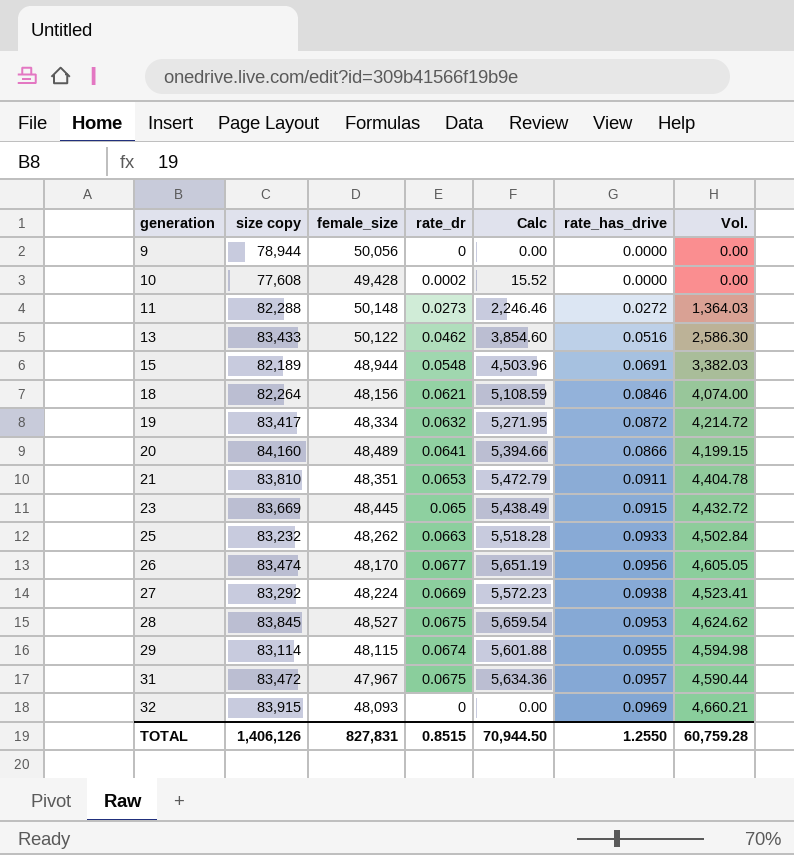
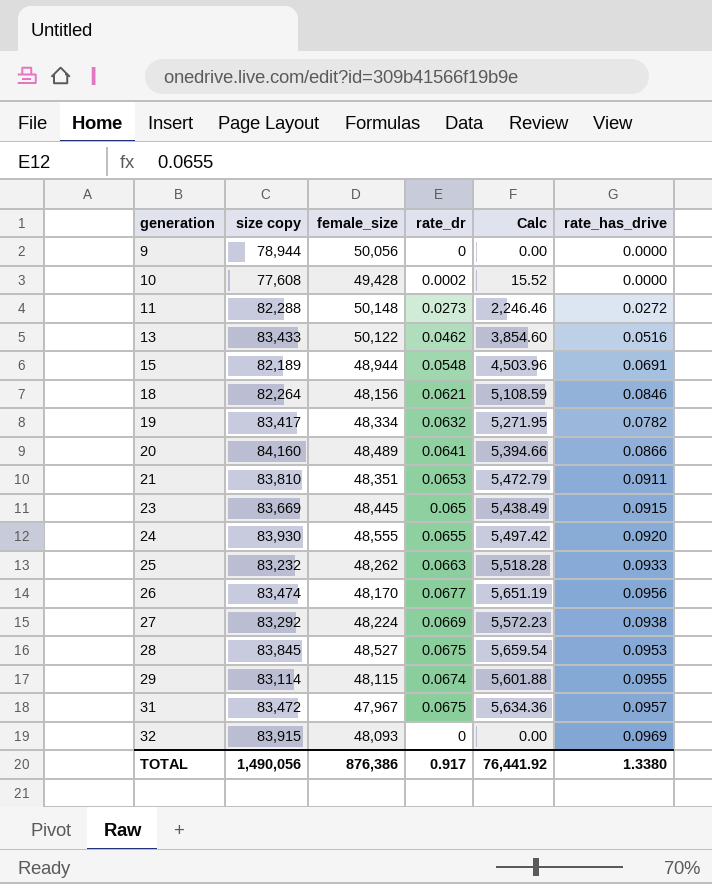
column Vol. | formula: [female_size] * [rate_has_drive] -> none
19 | rate_has_drive: 0.0872 -> 0.0782
row 24: none -> 83,930 | 48,555 | 0.0655 | 5,497.42 | 0.0920
TOTAL | size copy: 1,406,126 -> 1,490,056
TOTAL | female_size: 827,831 -> 876,386
TOTAL | rate_dr: 0.8515 -> 0.917
TOTAL | Calc: 70,944.50 -> 76,441.92
TOTAL | rate_has_drive: 1.2550 -> 1.3380

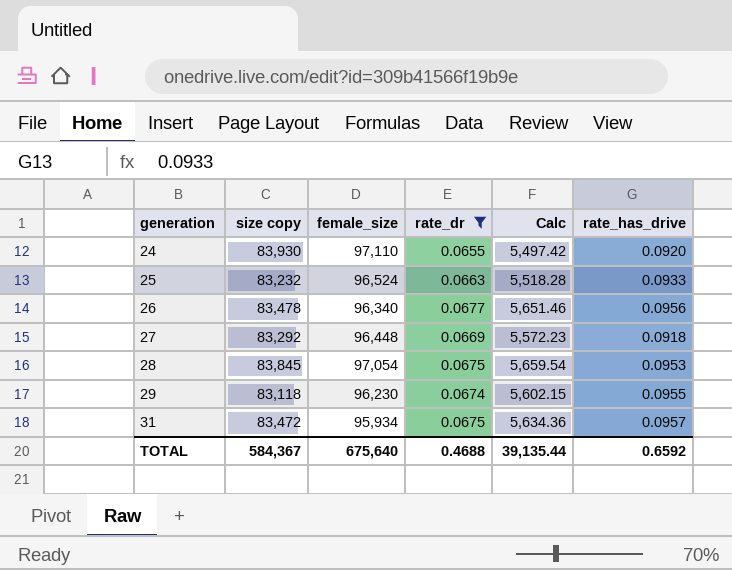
filter: none -> rate_dr >= 0.0655
24 | female_size: 48,555 -> 97,110
25 | female_size: 48,262 -> 96,524
26 | size copy: 83,474 -> 83,478
26 | female_size: 48,170 -> 96,340
26 | Calc: 5,651.19 -> 5,651.46
27 | female_size: 48,224 -> 96,448
27 | rate_has_drive: 0.0938 -> 0.0918
28 | female_size: 48,527 -> 97,054
29 | size copy: 83,114 -> 83,118
29 | female_size: 48,115 -> 96,230
29 | Calc: 5,601.88 -> 5,602.15
31 | female_size: 47,967 -> 95,934
TOTAL | size copy: 1,490,056 -> 584,367
TOTAL | female_size: 876,386 -> 675,640
TOTAL | rate_dr: 0.917 -> 0.4688
TOTAL | Calc: 76,441.92 -> 39,135.44
TOTAL | rate_has_drive: 1.3380 -> 0.6592

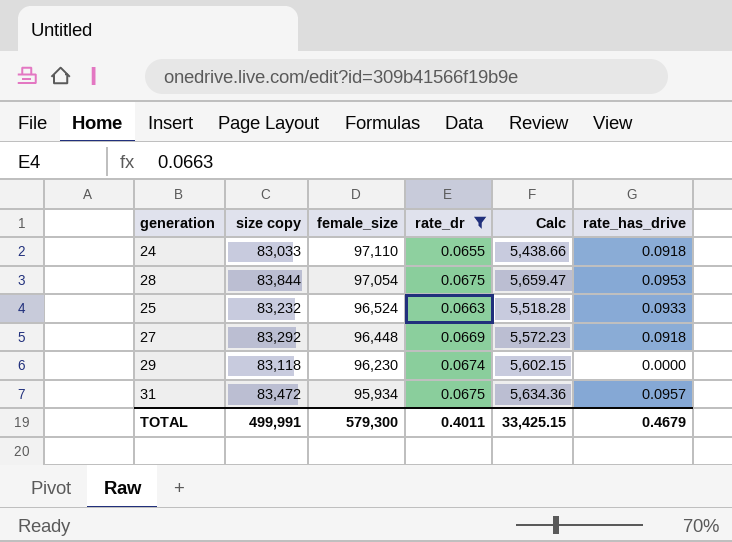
row order: generation ascending -> female_size descending
row 26: 83,478 | 96,340 | 0.0677 | 5,651.46 | 0.0956 -> none
24 | size copy: 83,930 -> 83,033
24 | Calc: 5,497.42 -> 5,438.66
24 | rate_has_drive: 0.0920 -> 0.0918
28 | size copy: 83,845 -> 83,844
28 | Calc: 5,659.54 -> 5,659.47
29 | rate_has_drive: 0.0955 -> 0.0000
TOTAL | size copy: 584,367 -> 499,991
TOTAL | female_size: 675,640 -> 579,300
TOTAL | rate_dr: 0.4688 -> 0.4011
TOTAL | Calc: 39,135.44 -> 33,425.15
TOTAL | rate_has_drive: 0.6592 -> 0.4679

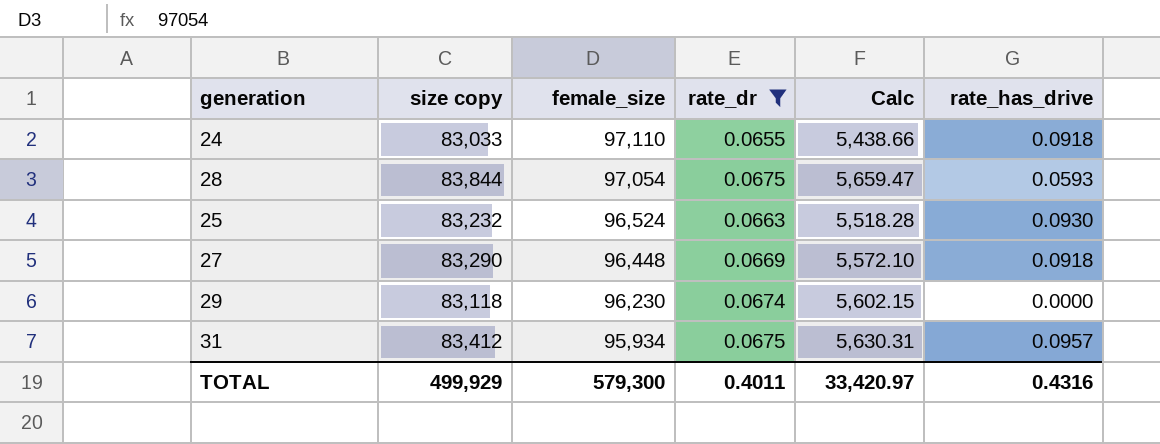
28 | rate_has_drive: 0.0953 -> 0.0593
25 | rate_has_drive: 0.0933 -> 0.0930
27 | size copy: 83,292 -> 83,290
27 | Calc: 5,572.23 -> 5,572.10
31 | size copy: 83,472 -> 83,412
31 | Calc: 5,634.36 -> 5,630.31
TOTAL | size copy: 499,991 -> 499,929
TOTAL | Calc: 33,425.15 -> 33,420.97
TOTAL | rate_has_drive: 0.4679 -> 0.4316

